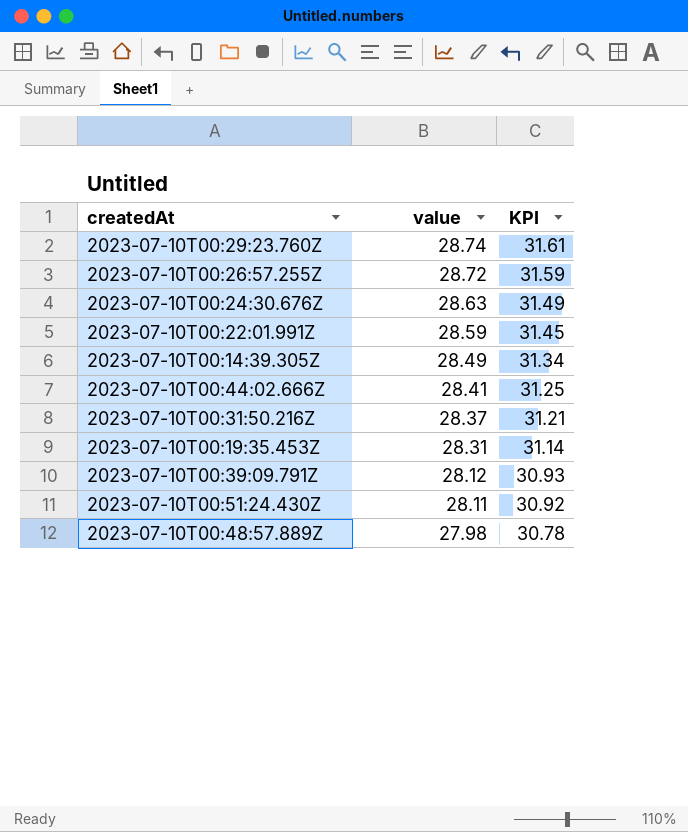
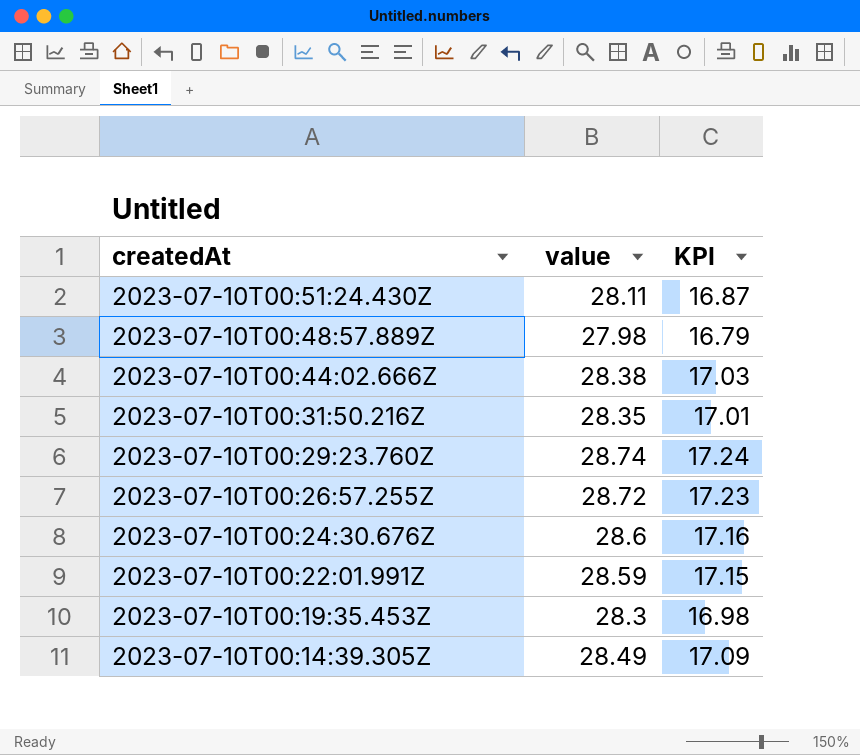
row order: value descending -> createdAt descending
column KPI | formula: [value] * 1.1 -> [value] * 0.6
row 2023-07-10T00:39:09.791Z: 28.12 | 30.93 -> none
2023-07-10T00:44:02.666Z | value: 28.41 -> 28.38
2023-07-10T00:31:50.216Z | value: 28.37 -> 28.35
2023-07-10T00:24:30.676Z | value: 28.63 -> 28.6
2023-07-10T00:19:35.453Z | value: 28.31 -> 28.3

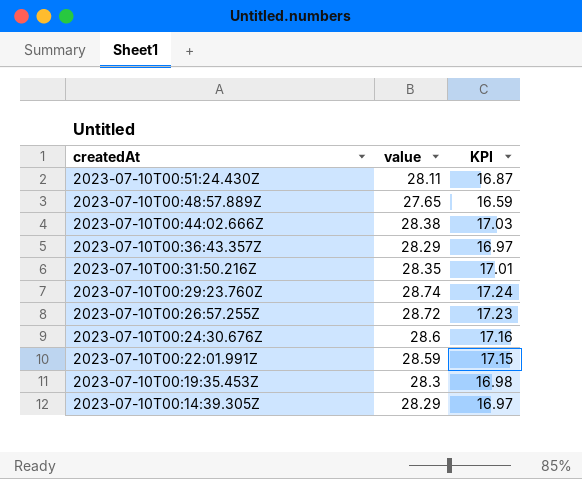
2023-07-10T00:48:57.889Z | value: 27.98 -> 27.65
2023-07-10T00:48:57.889Z | KPI: 16.79 -> 16.59
row 2023-07-10T00:36:43.357Z: none -> 28.29 | 16.97
2023-07-10T00:14:39.305Z | value: 28.49 -> 28.29
2023-07-10T00:14:39.305Z | KPI: 17.09 -> 16.97

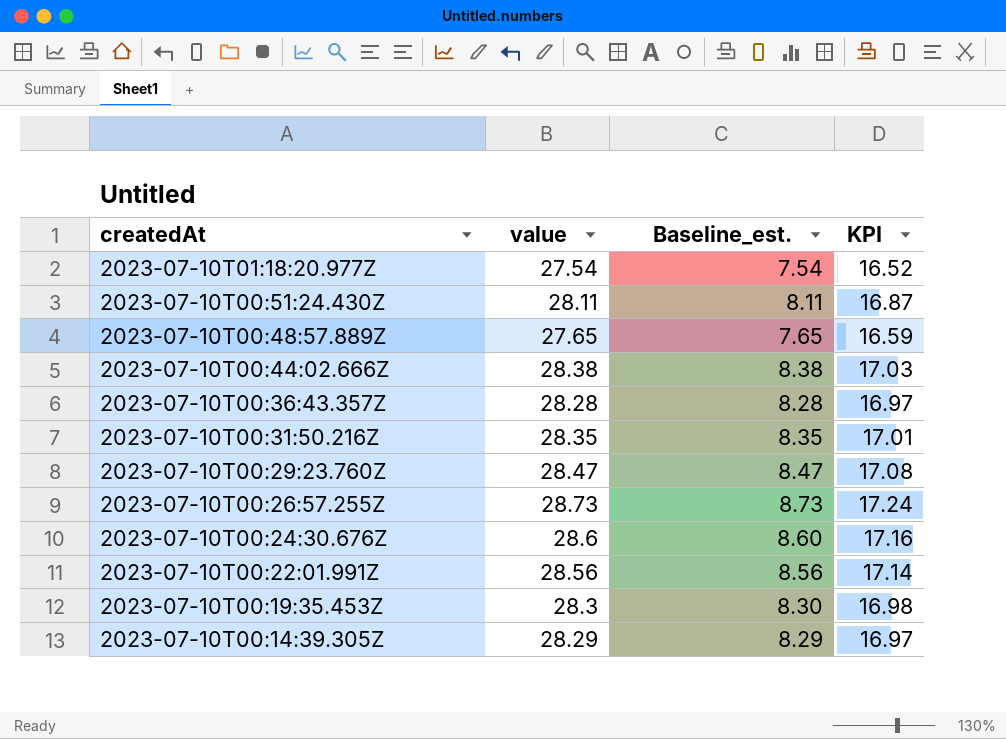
column Baseline_est. | formula: none -> [value] - 20
row 2023-07-10T01:18:20.977Z: none -> 27.54 | 7.54 | 16.52
2023-07-10T00:36:43.357Z | value: 28.29 -> 28.28
2023-07-10T00:29:23.760Z | value: 28.74 -> 28.47
2023-07-10T00:29:23.760Z | KPI: 17.24 -> 17.08
2023-07-10T00:26:57.255Z | value: 28.72 -> 28.73
2023-07-10T00:26:57.255Z | KPI: 17.23 -> 17.24
2023-07-10T00:22:01.991Z | value: 28.59 -> 28.56
2023-07-10T00:22:01.991Z | KPI: 17.15 -> 17.14

